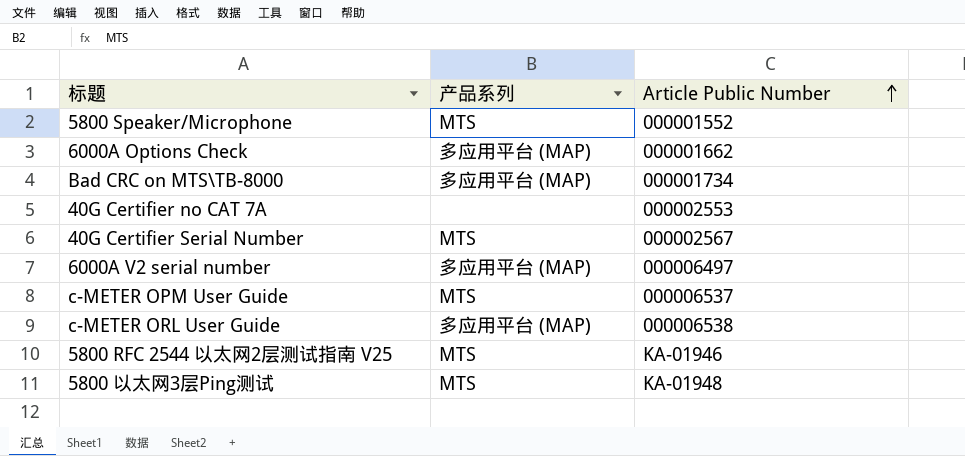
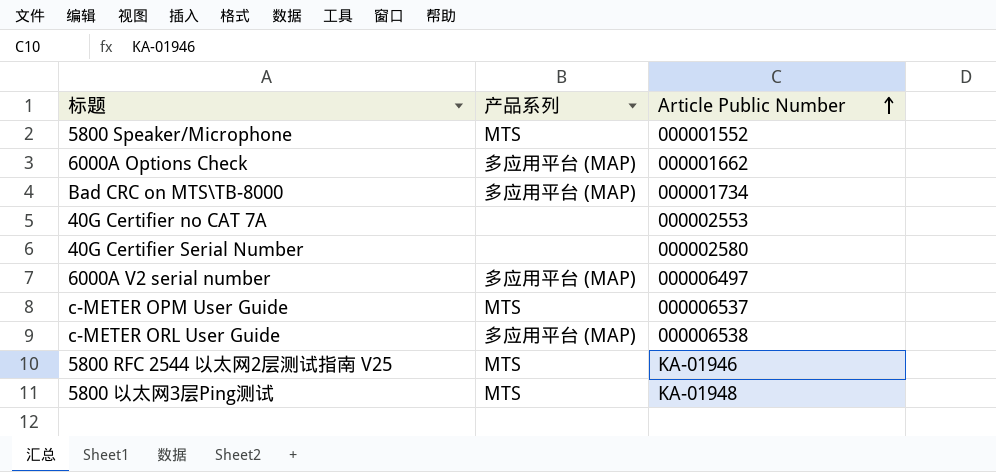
40G Certifier Serial Number | 产品系列: MTS -> none
40G Certifier Serial Number | Article Public Number: 000002567 -> 000002580

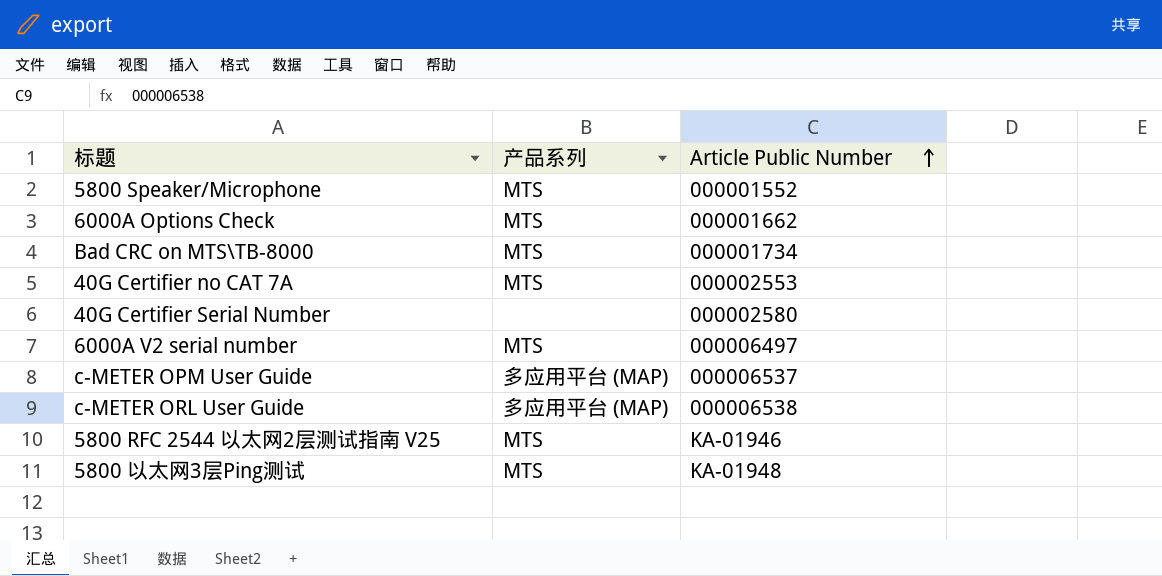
6000A Options Check | 产品系列: 多应用平台 (MAP) -> MTS
Bad CRC on MTS\TB-8000 | 产品系列: 多应用平台 (MAP) -> MTS
40G Certifier no CAT 7A | 产品系列: none -> MTS
6000A V2 serial number | 产品系列: 多应用平台 (MAP) -> MTS
c-METER OPM User Guide | 产品系列: MTS -> 多应用平台 (MAP)

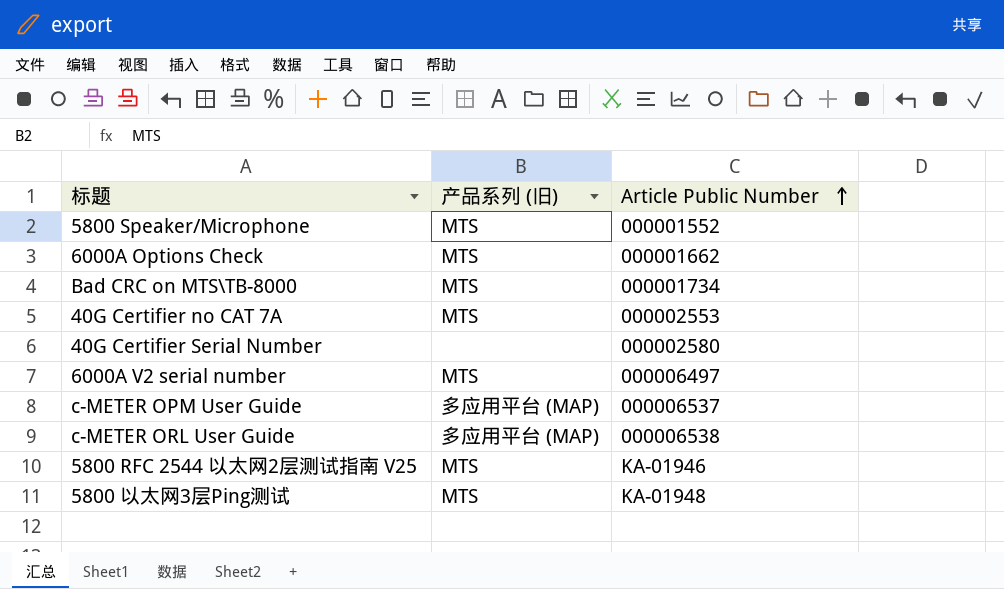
column name: 产品系列 -> 产品系列 (旧)

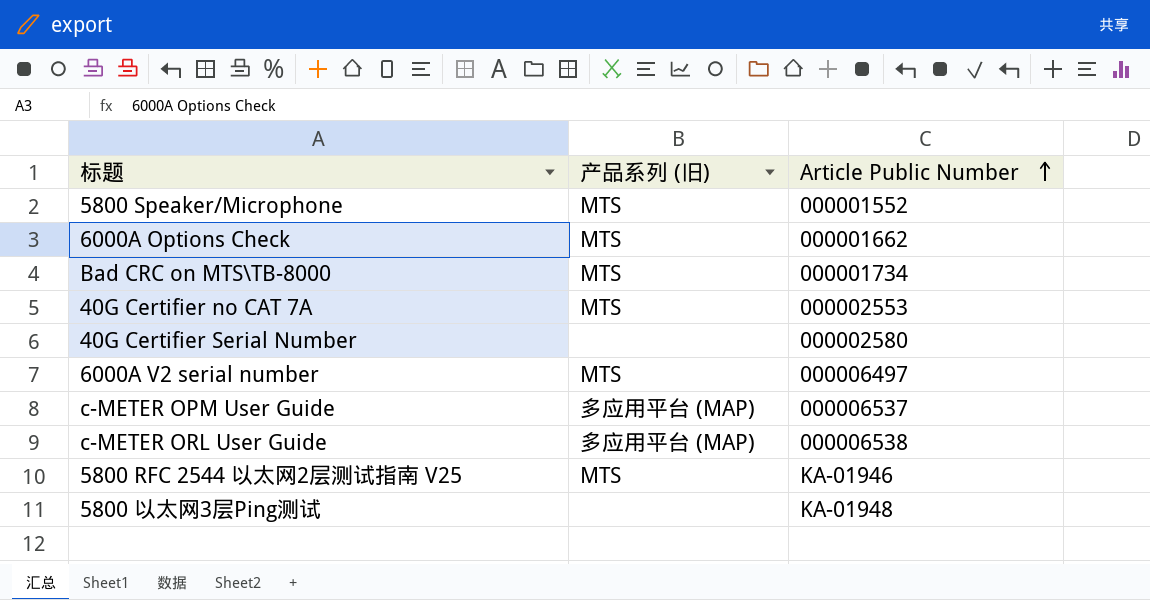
5800 以太网3层Ping测试 | 产品系列 (旧): MTS -> none

